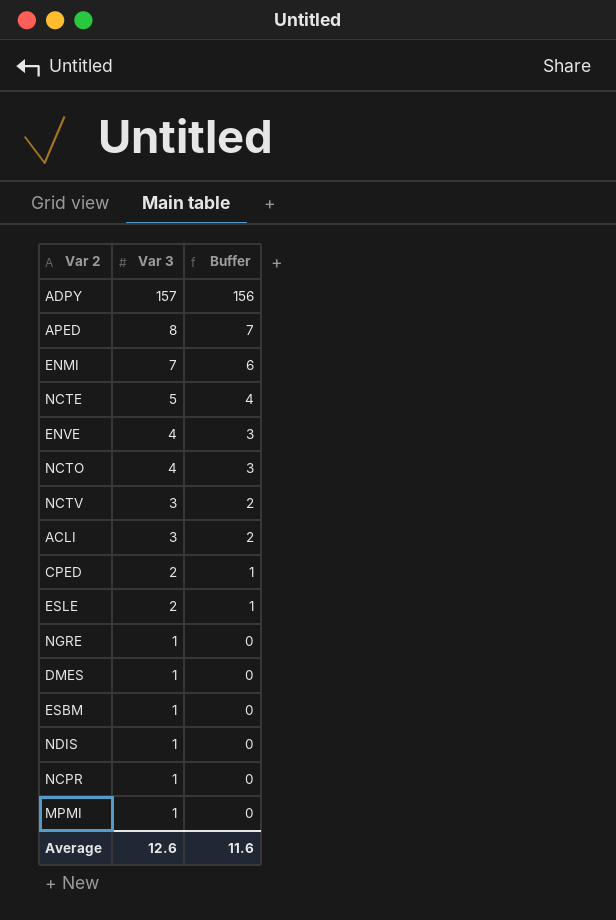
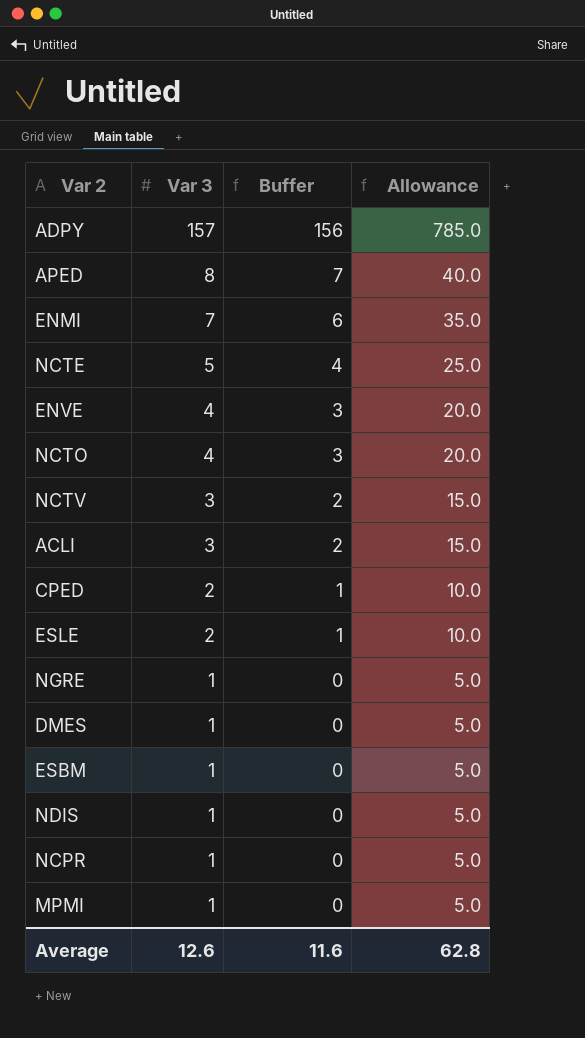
column Allowance | formula: none -> [Var 3] * 5

